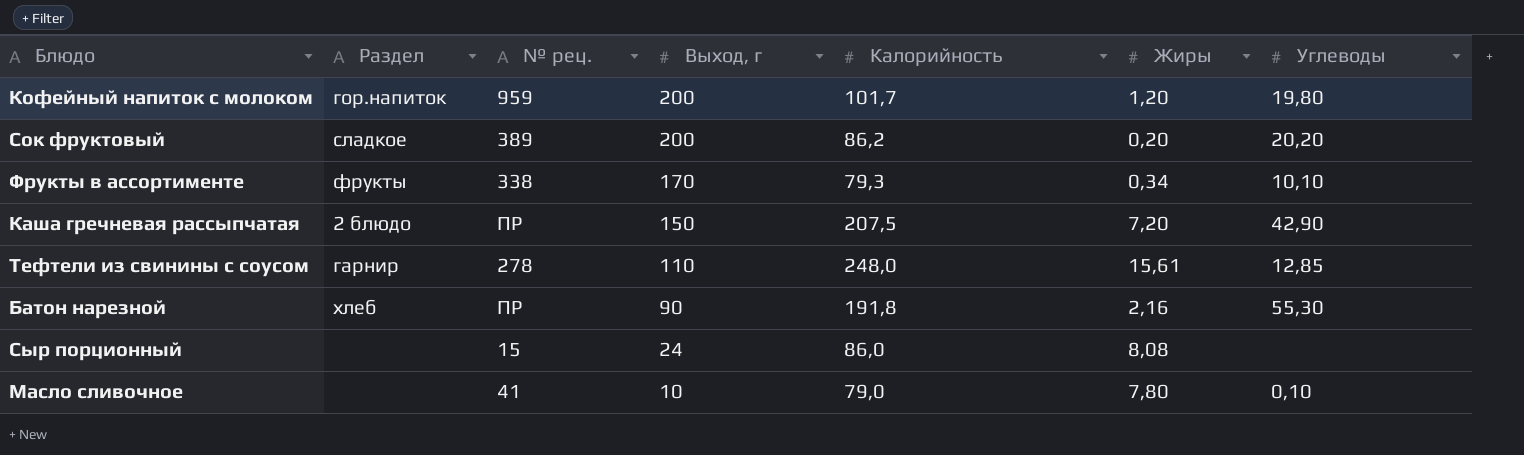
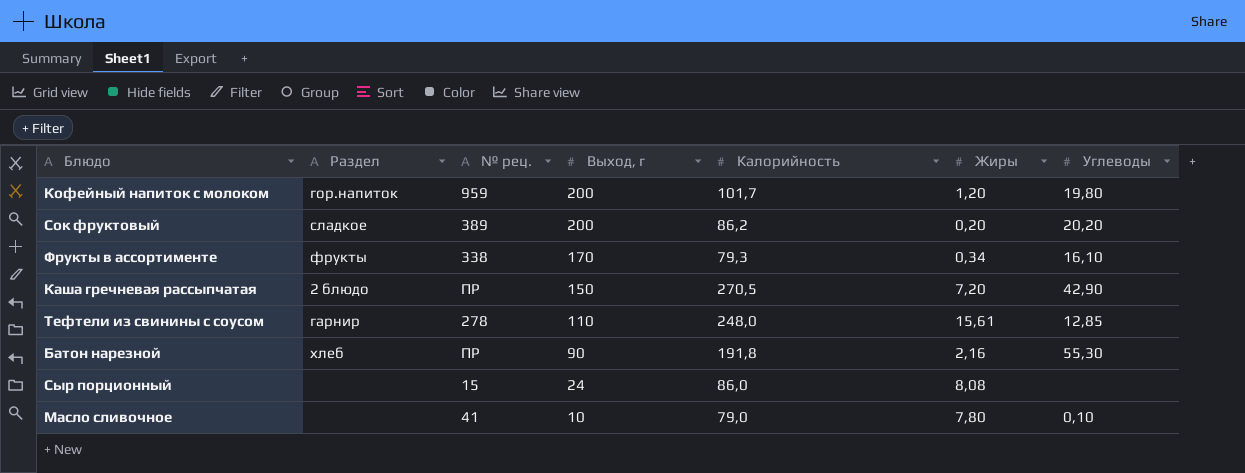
Фрукты в ассортименте | Углеводы: 10,10 -> 16,10
Каша гречневая рассыпчатая | Калорийность: 207,5 -> 270,5

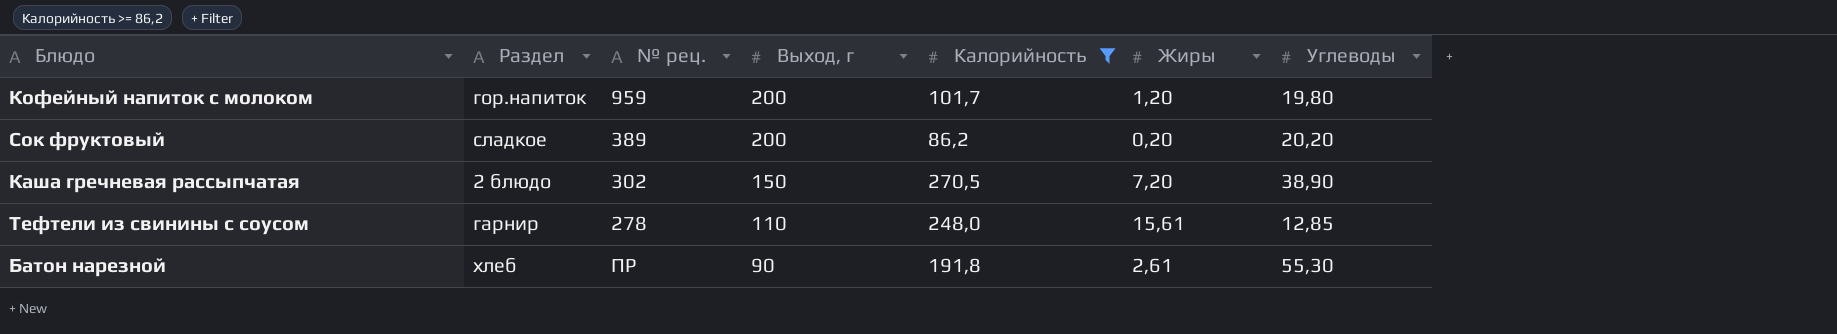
filter: none -> Калорийность >= 86,2
Каша гречневая рассыпчатая | № рец.: ПР -> 302
Каша гречневая рассыпчатая | Углеводы: 42,90 -> 38,90
Батон нарезной | Жиры: 2,16 -> 2,61

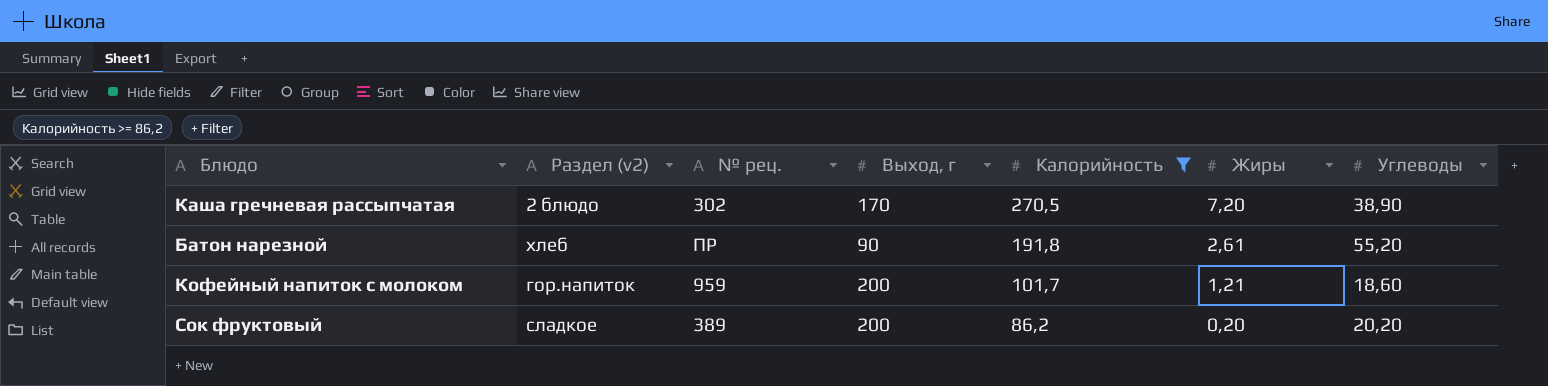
row order: Выход, г descending -> Калорийность descending
column name: Раздел -> Раздел (v2)
row Тефтели из свинины с соусом: гарнир | 278 | 110 | 248,0 | 15,61 | 12,85 -> none
Каша гречневая рассыпчатая | Выход, г: 150 -> 170
Батон нарезной | Углеводы: 55,30 -> 55,20
Кофейный напиток с молоком | Жиры: 1,20 -> 1,21
Кофейный напиток с молоком | Углеводы: 19,80 -> 18,60

